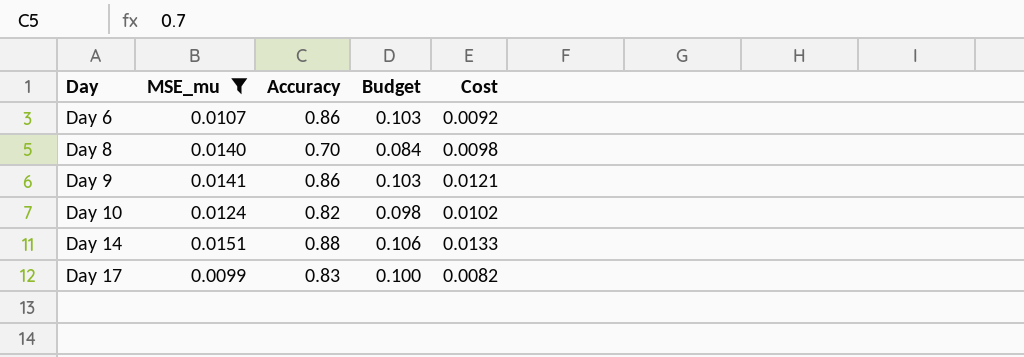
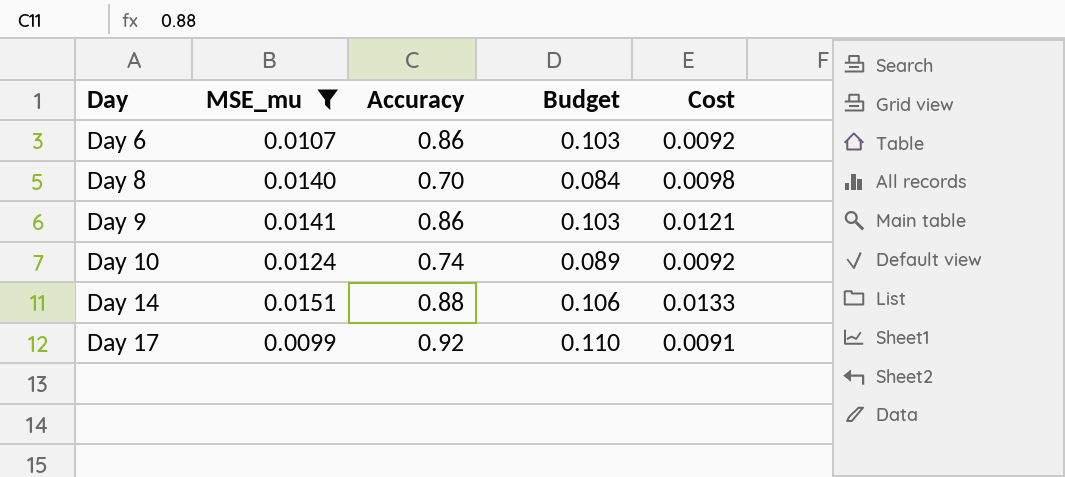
Day 10 | Accuracy: 0.82 -> 0.74
Day 10 | Budget: 0.098 -> 0.089
Day 10 | Cost: 0.0102 -> 0.0092
Day 17 | Accuracy: 0.83 -> 0.92
Day 17 | Budget: 0.100 -> 0.110
Day 17 | Cost: 0.0082 -> 0.0091

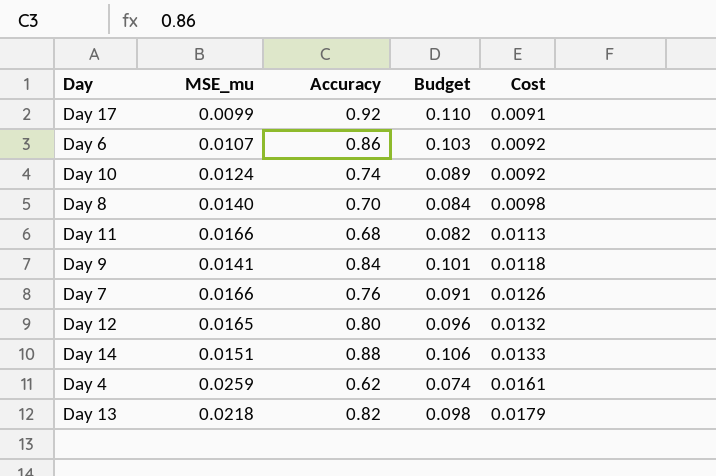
filter: MSE_mu <= 0.0151 -> none
row order: Day ascending -> Cost ascending
Day 9 | Accuracy: 0.86 -> 0.84
Day 9 | Budget: 0.103 -> 0.101
Day 9 | Cost: 0.0121 -> 0.0118

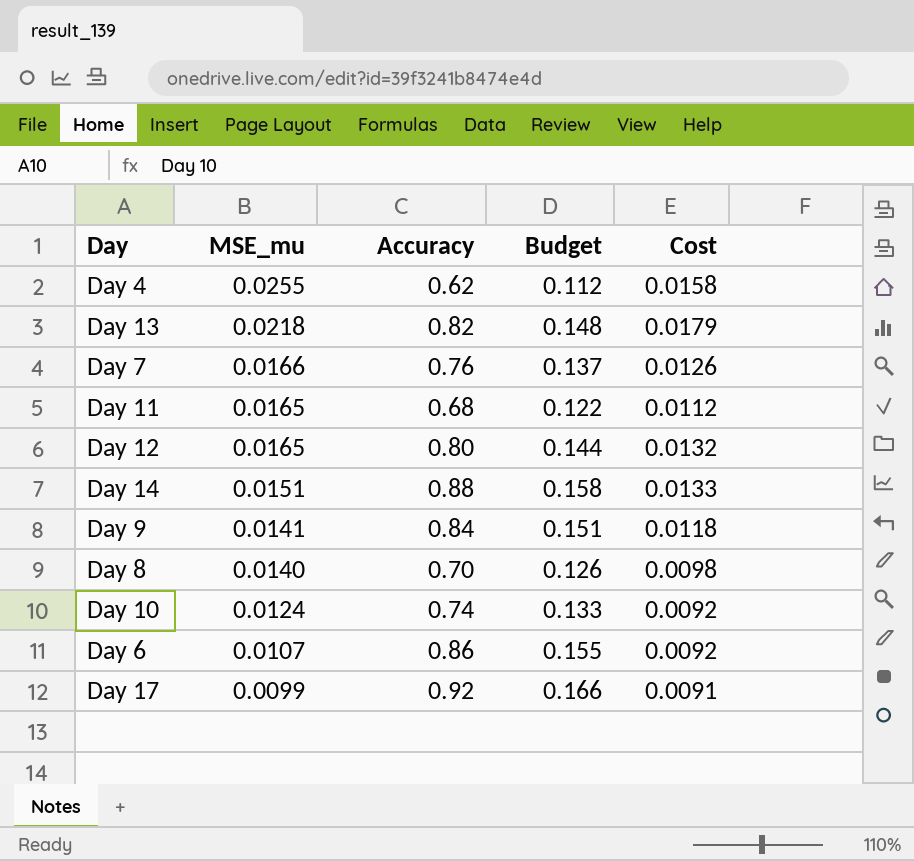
row order: Cost ascending -> MSE_mu descending
column Budget | formula: [Accuracy] * 0.12 -> [Accuracy] * 0.18
Day 4 | MSE_mu: 0.0259 -> 0.0255
Day 4 | Cost: 0.0161 -> 0.0158
Day 11 | MSE_mu: 0.0166 -> 0.0165
Day 11 | Cost: 0.0113 -> 0.0112

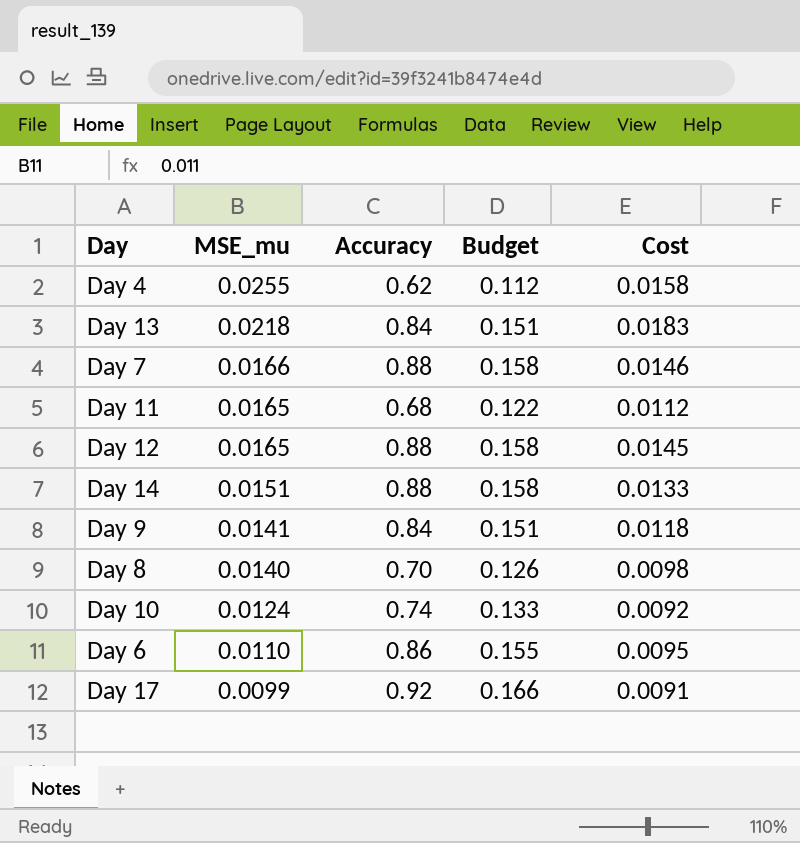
Day 13 | Accuracy: 0.82 -> 0.84
Day 13 | Budget: 0.148 -> 0.151
Day 13 | Cost: 0.0179 -> 0.0183
Day 7 | Accuracy: 0.76 -> 0.88
Day 7 | Budget: 0.137 -> 0.158
Day 7 | Cost: 0.0126 -> 0.0146
Day 12 | Accuracy: 0.80 -> 0.88
Day 12 | Budget: 0.144 -> 0.158
Day 12 | Cost: 0.0132 -> 0.0145
Day 6 | MSE_mu: 0.0107 -> 0.0110
Day 6 | Cost: 0.0092 -> 0.0095

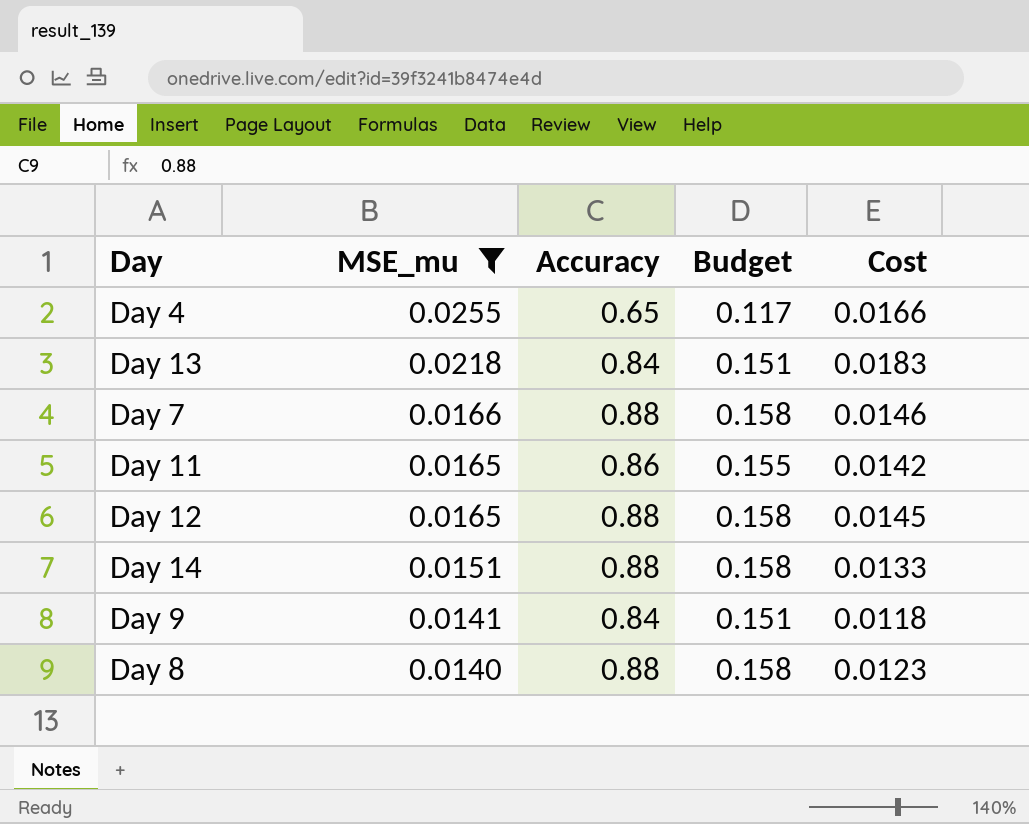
filter: none -> MSE_mu >= 0.0140
Day 4 | Accuracy: 0.62 -> 0.65
Day 4 | Budget: 0.112 -> 0.117
Day 4 | Cost: 0.0158 -> 0.0166
Day 11 | Accuracy: 0.68 -> 0.86
Day 11 | Budget: 0.122 -> 0.155
Day 11 | Cost: 0.0112 -> 0.0142
Day 8 | Accuracy: 0.70 -> 0.88
Day 8 | Budget: 0.126 -> 0.158
Day 8 | Cost: 0.0098 -> 0.0123

